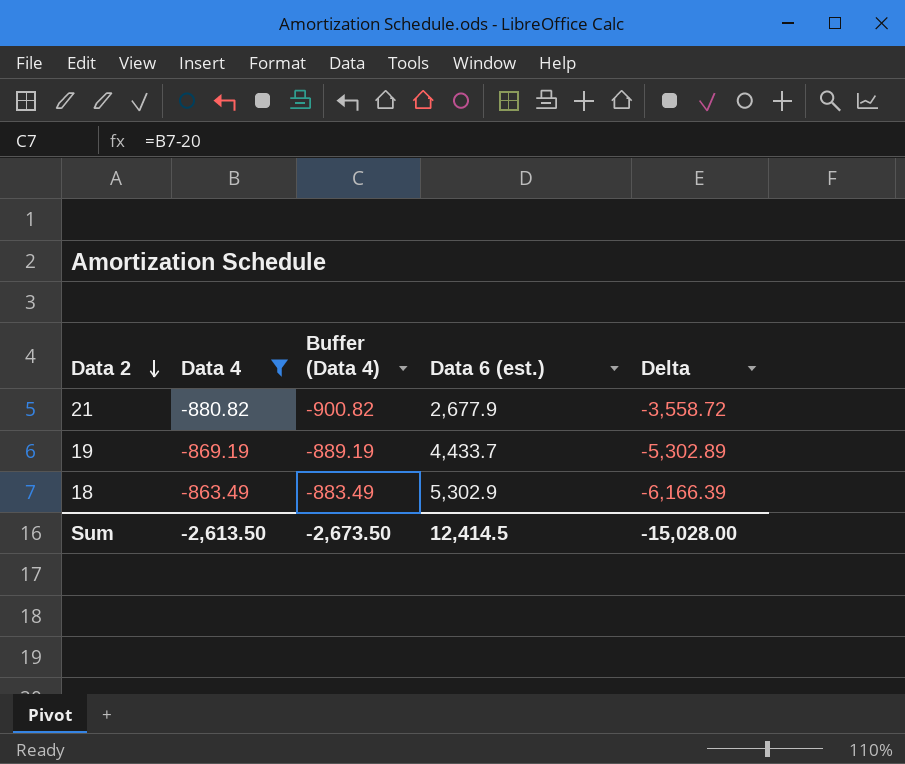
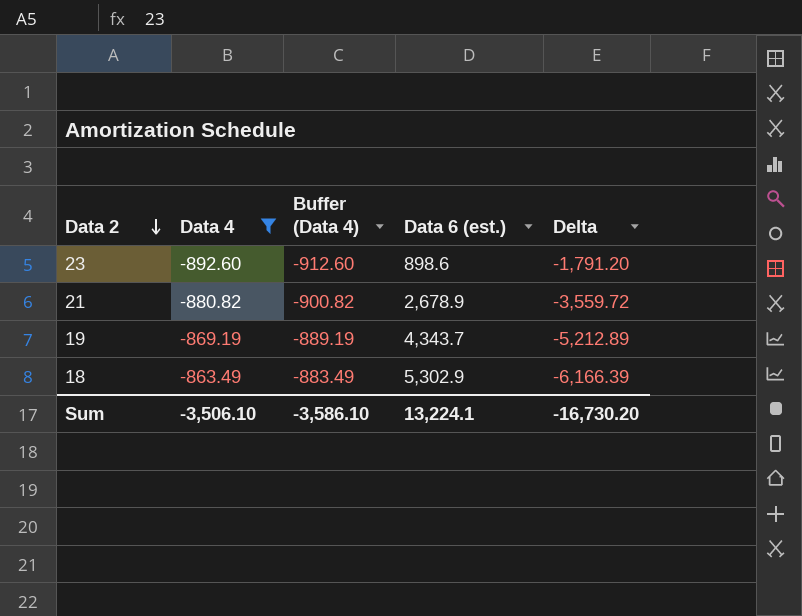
row 23: none -> -892.60 | -912.60 | 898.6 | -1,791.20
21 | Data 6 (est.): 2,677.9 -> 2,678.9
21 | Delta: -3,558.72 -> -3,559.72
19 | Data 6 (est.): 4,433.7 -> 4,343.7
19 | Delta: -5,302.89 -> -5,212.89
Sum | Data 4: -2,613.50 -> -3,506.10
Sum | Buffer (Data 4): -2,673.50 -> -3,586.10
Sum | Data 6 (est.): 12,414.5 -> 13,224.1
Sum | Delta: -15,028.00 -> -16,730.20

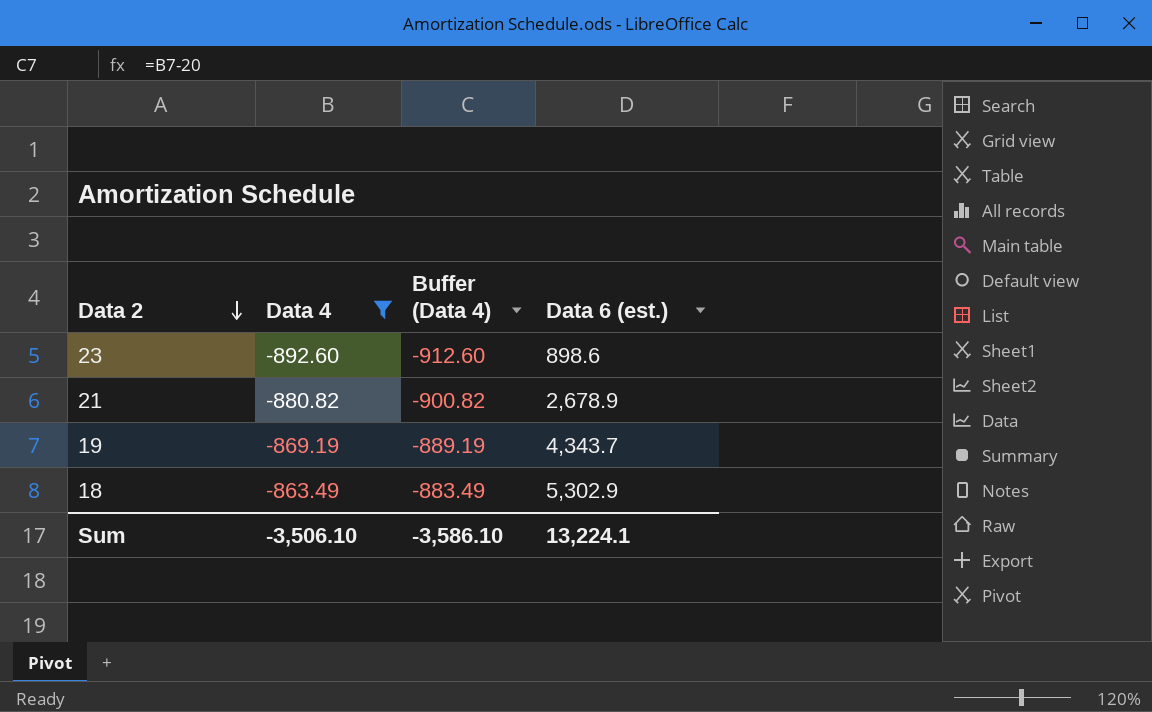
column Delta | formula: [Data 4] - [Data 6 (est.)] -> none

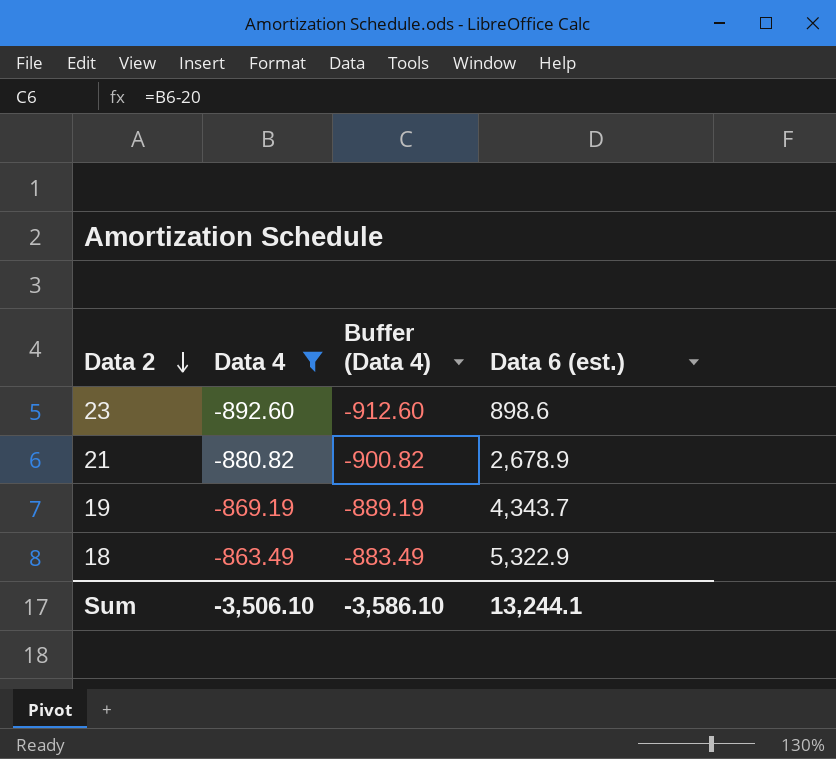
18 | Data 6 (est.): 5,302.9 -> 5,322.9
Sum | Data 6 (est.): 13,224.1 -> 13,244.1

